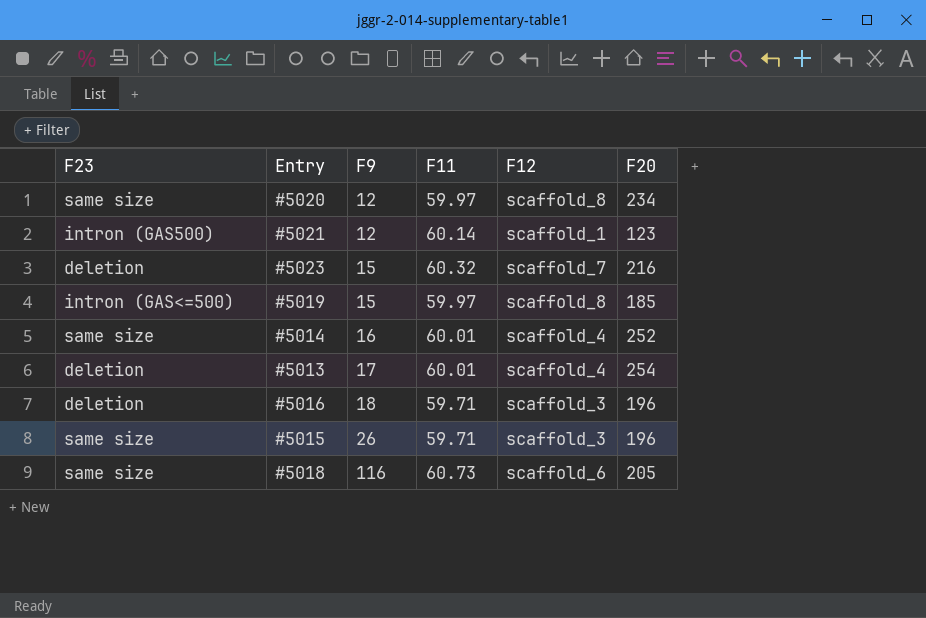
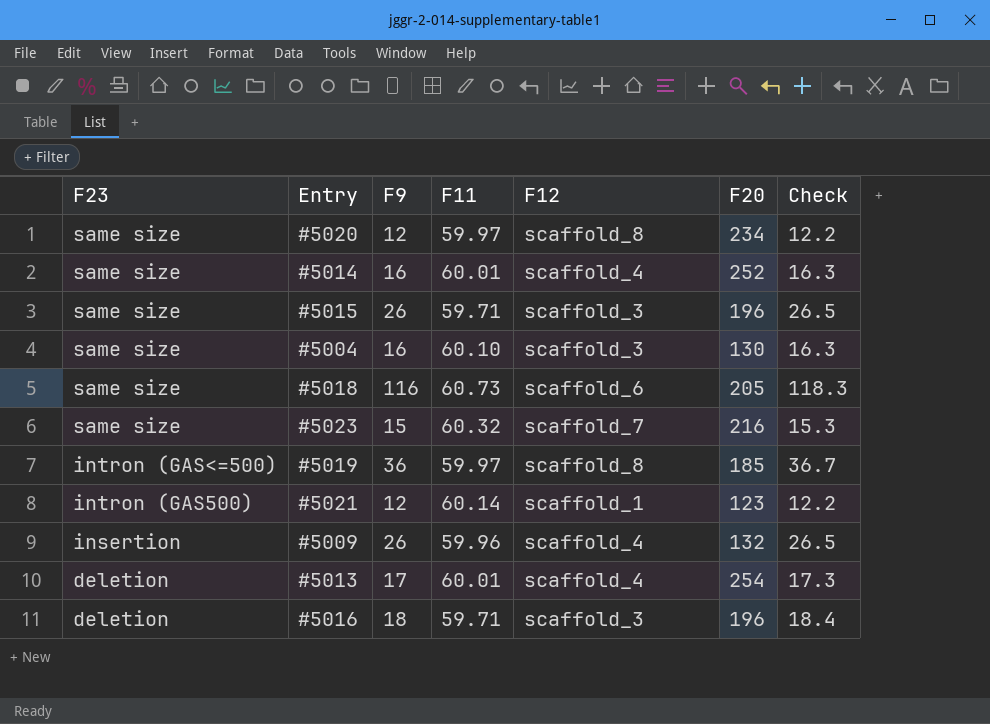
row order: F9 ascending -> F23 descending
column Check | formula: none -> [F9] * 1.02
row #5004: none -> same size | 16 | 60.10 | scaffold_3 | 130 | 16.3
#5023 | F23: deletion -> same size
#5019 | F9: 15 -> 36
row #5009: none -> insertion | 26 | 59.96 | scaffold_4 | 132 | 26.5

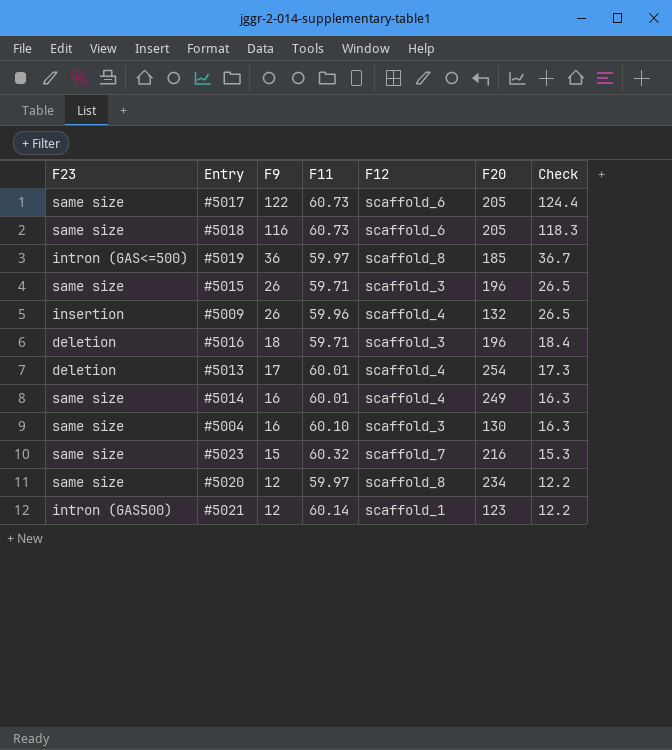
row order: F23 descending -> F9 descending
row #5017: none -> same size | 122 | 60.73 | scaffold_6 | 205 | 124.4
#5014 | F20: 252 -> 249

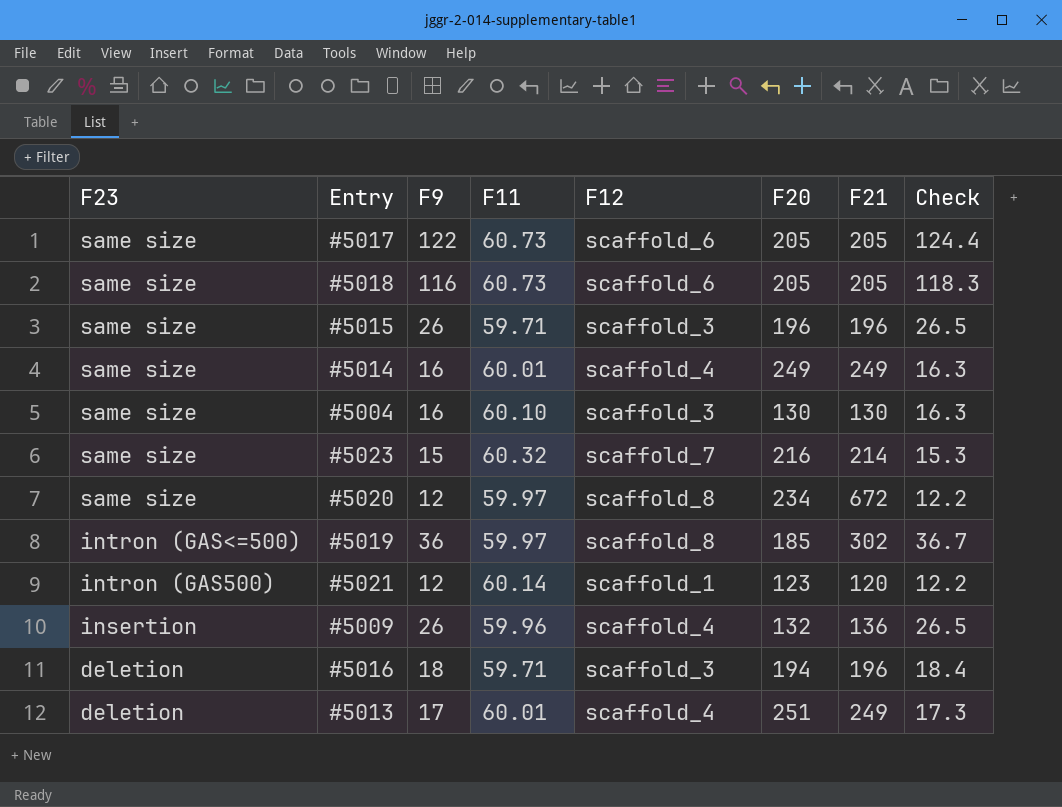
row order: F9 descending -> F23 descending
column F21 | position: none -> 7
#5016 | F20: 196 -> 194
#5013 | F20: 254 -> 251

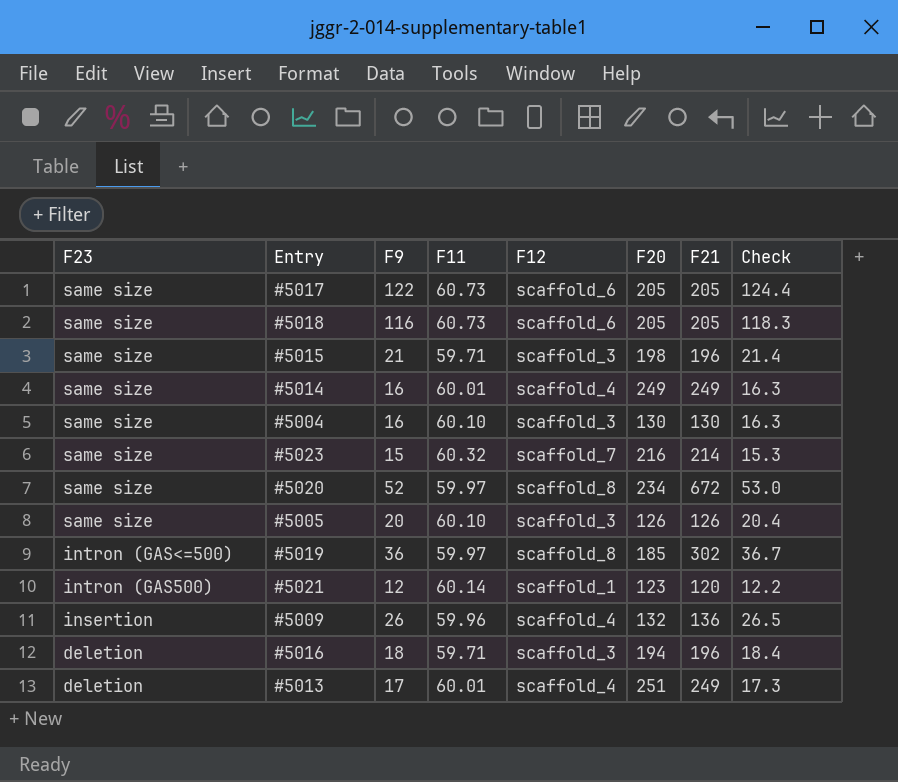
#5015 | F9: 26 -> 21
#5015 | F20: 196 -> 198
#5015 | Check: 26.5 -> 21.4
#5020 | F9: 12 -> 52
#5020 | Check: 12.2 -> 53.0
row #5005: none -> same size | 20 | 60.10 | scaffold_3 | 126 | 126 | 20.4

